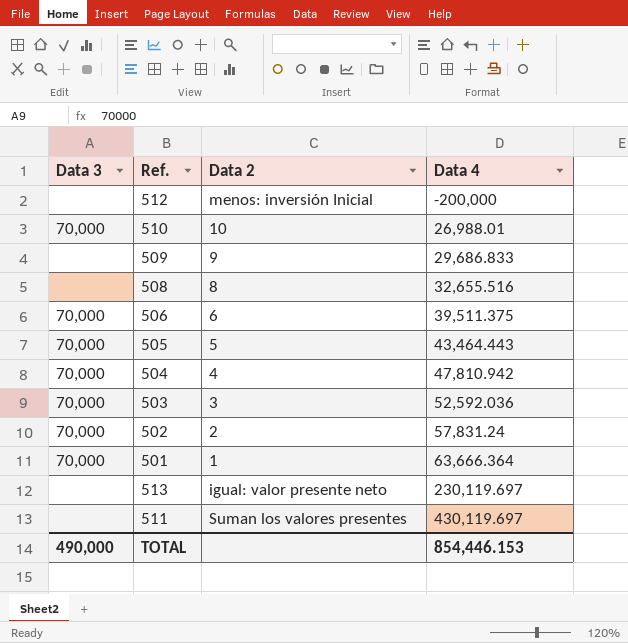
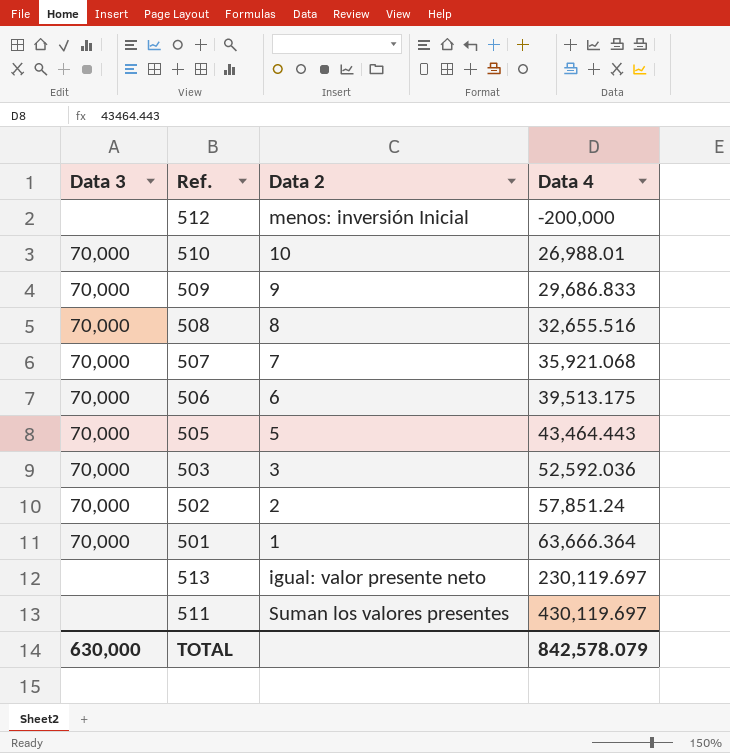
row 504: 70,000 | 4 | 47,810.942 -> none
509 | Data 3: none -> 70,000
508 | Data 3: none -> 70,000
row 507: none -> 70,000 | 7 | 35,921.068
506 | Data 4: 39,511.375 -> 39,513.175
502 | Data 4: 57,831.24 -> 57,851.24
TOTAL | Data 3: 490,000 -> 630,000
TOTAL | Data 4: 854,446.153 -> 842,578.079

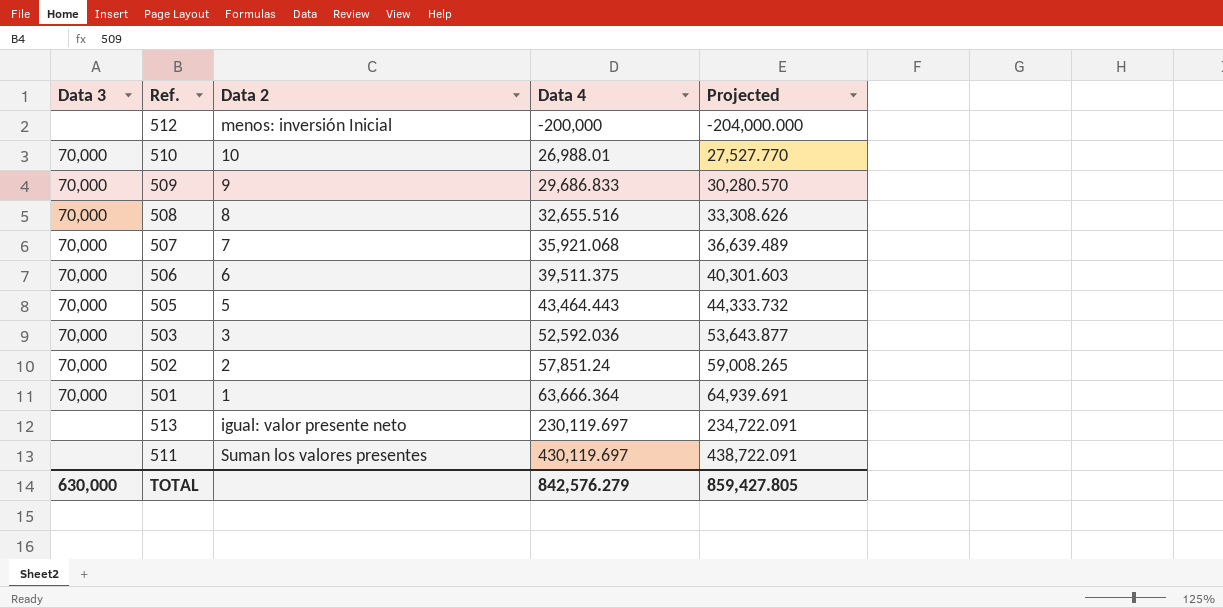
column Projected | formula: none -> [Data 4] * 1.02
506 | Data 4: 39,513.175 -> 39,511.375
TOTAL | Data 4: 842,578.079 -> 842,576.279

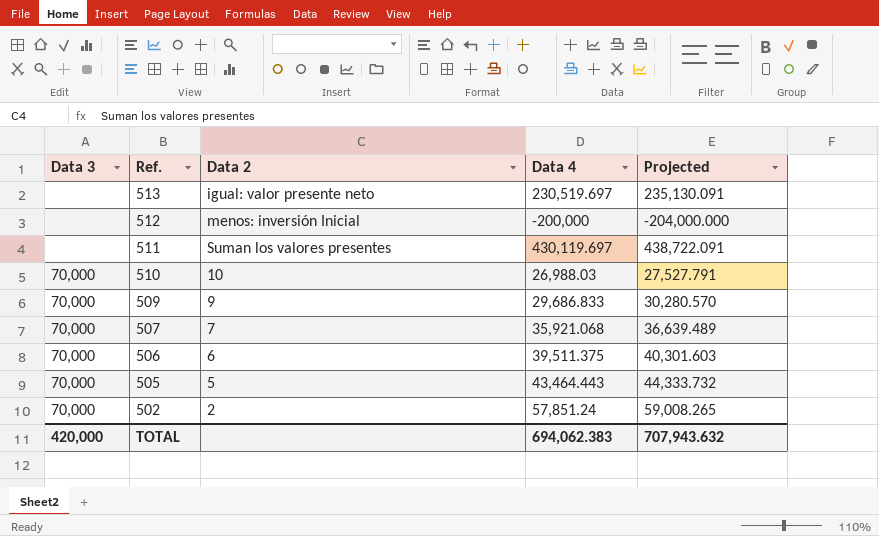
row order: Data 4 ascending -> Ref. descending
row 508: 70,000 | 8 | 32,655.516 | 33,308.626 -> none
row 503: 70,000 | 3 | 52,592.036 | 53,643.877 -> none
row 501: 70,000 | 1 | 63,666.364 | 64,939.691 -> none
513 | Data 4: 230,119.697 -> 230,519.697
513 | Projected: 234,722.091 -> 235,130.091
510 | Data 4: 26,988.01 -> 26,988.03
510 | Projected: 27,527.770 -> 27,527.791
TOTAL | Data 3: 630,000 -> 420,000
TOTAL | Data 4: 842,576.279 -> 694,062.383
TOTAL | Projected: 859,427.805 -> 707,943.632

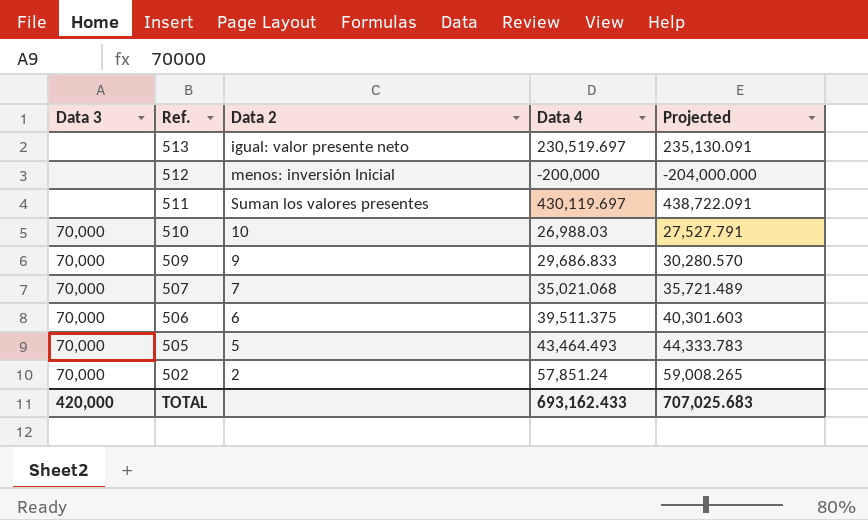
507 | Data 4: 35,921.068 -> 35,021.068
507 | Projected: 36,639.489 -> 35,721.489
505 | Data 4: 43,464.443 -> 43,464.493
505 | Projected: 44,333.732 -> 44,333.783
TOTAL | Data 4: 694,062.383 -> 693,162.433
TOTAL | Projected: 707,943.632 -> 707,025.683

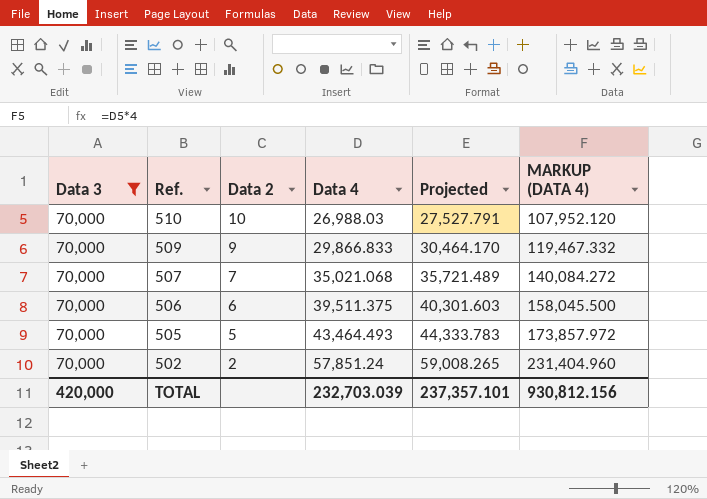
filter: none -> Data 3 = 70,000
column MARKUP (DATA 4) | formula: none -> [Data 4] * 4
509 | Data 4: 29,686.833 -> 29,866.833
509 | Projected: 30,280.570 -> 30,464.170
TOTAL | Data 4: 693,162.433 -> 232,703.039
TOTAL | Projected: 707,025.683 -> 237,357.101

